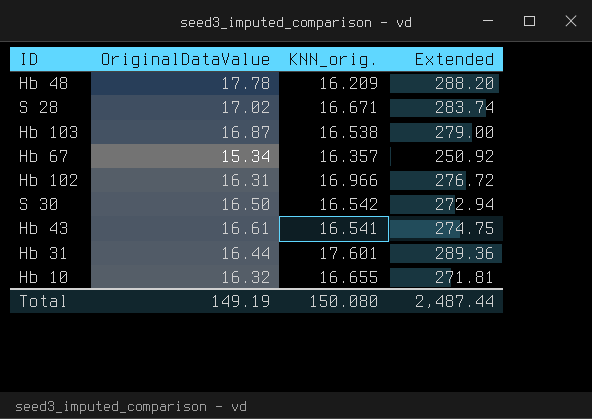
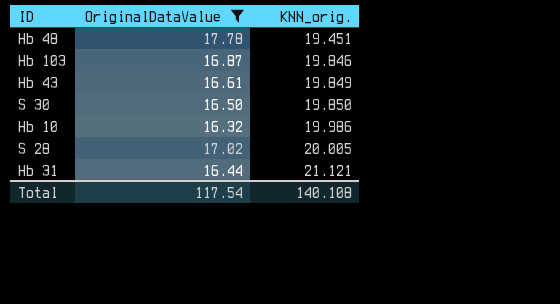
filter: none -> OriginalDataValue >= 16.32
row order: none -> KNN_orig. ascending
column Extended | formula: [OriginalDataValue] * [KNN_orig.] -> none
Hb 48 | KNN_orig.: 16.209 -> 19.451
Hb 103 | KNN_orig.: 16.538 -> 19.846
Hb 43 | KNN_orig.: 16.541 -> 19.849
S 30 | KNN_orig.: 16.542 -> 19.850
Hb 10 | KNN_orig.: 16.655 -> 19.986
S 28 | KNN_orig.: 16.671 -> 20.005
Hb 31 | KNN_orig.: 17.601 -> 21.121
Total | OriginalDataValue: 149.19 -> 117.54
Total | KNN_orig.: 150.080 -> 140.108

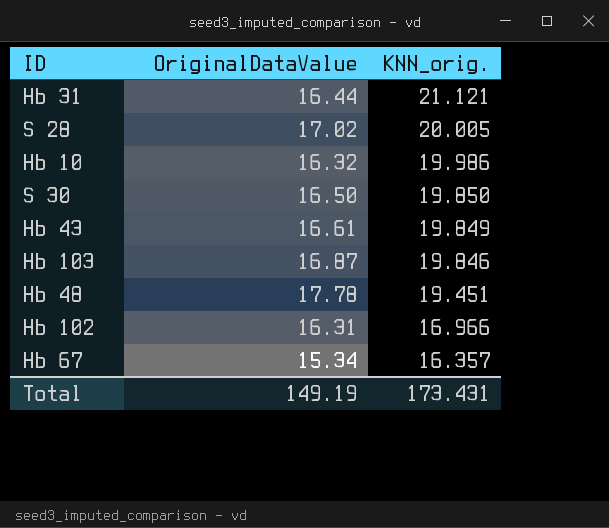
filter: OriginalDataValue >= 16.32 -> none
row order: KNN_orig. ascending -> KNN_orig. descending
Total | OriginalDataValue: 117.54 -> 149.19
Total | KNN_orig.: 140.108 -> 173.431

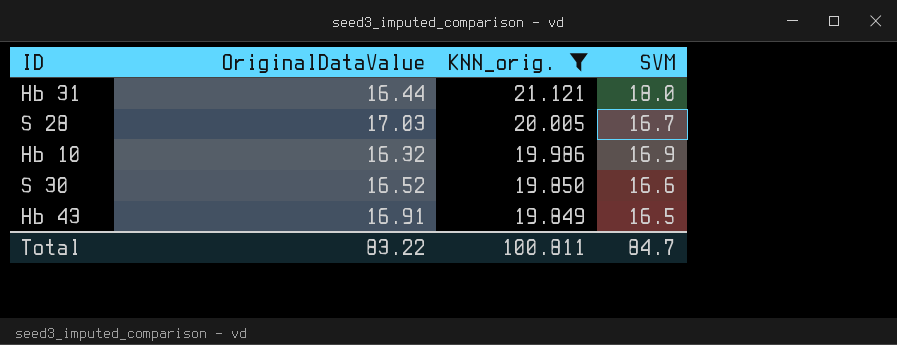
filter: none -> KNN_orig. >= 19.849
column SVM | position: none -> 4
S 28 | OriginalDataValue: 17.02 -> 17.03
S 30 | OriginalDataValue: 16.50 -> 16.52
Hb 43 | OriginalDataValue: 16.61 -> 16.91
Total | OriginalDataValue: 149.19 -> 83.22
Total | KNN_orig.: 173.431 -> 100.811

